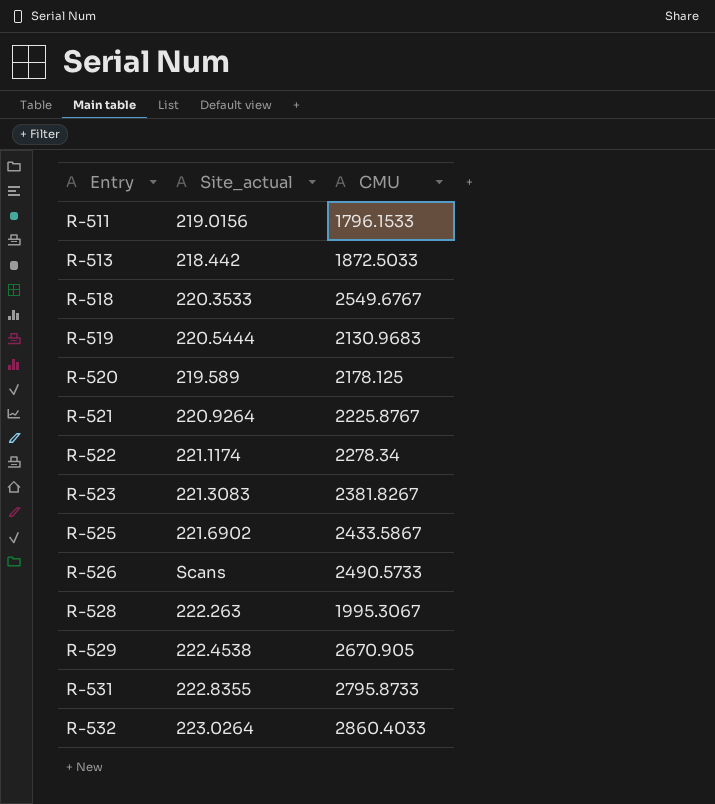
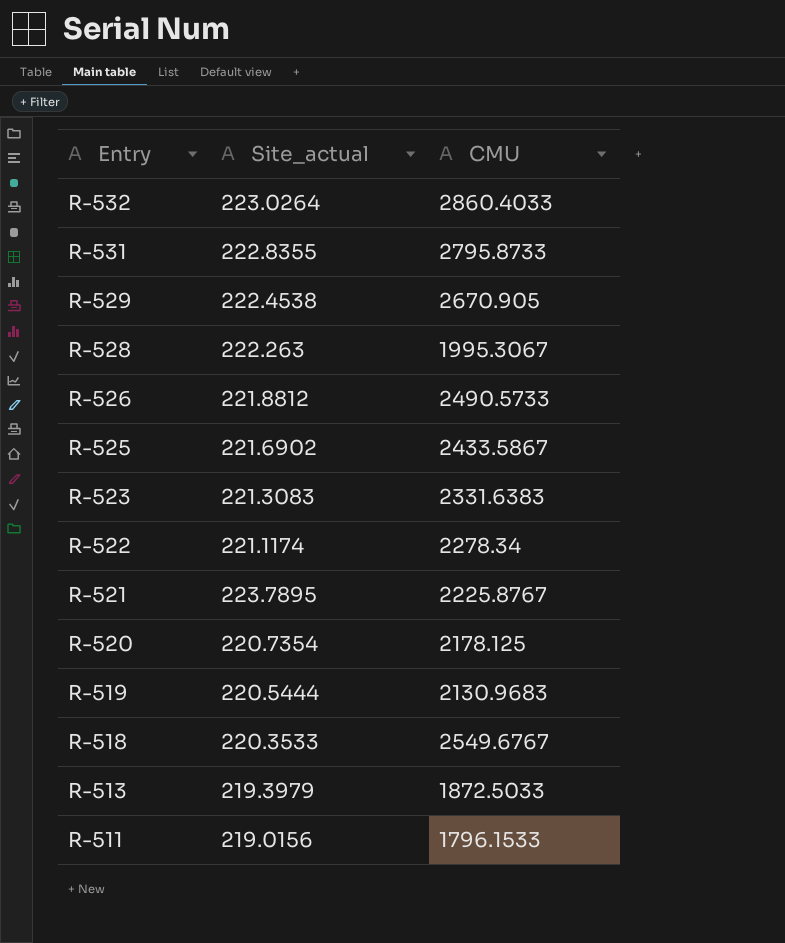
row order: Entry ascending -> Entry descending
R-526 | Site_actual: Scans -> 221.8812
R-523 | CMU: 2381.8267 -> 2331.6383
R-521 | Site_actual: 220.9264 -> 223.7895
R-520 | Site_actual: 219.589 -> 220.7354
R-513 | Site_actual: 218.442 -> 219.3979

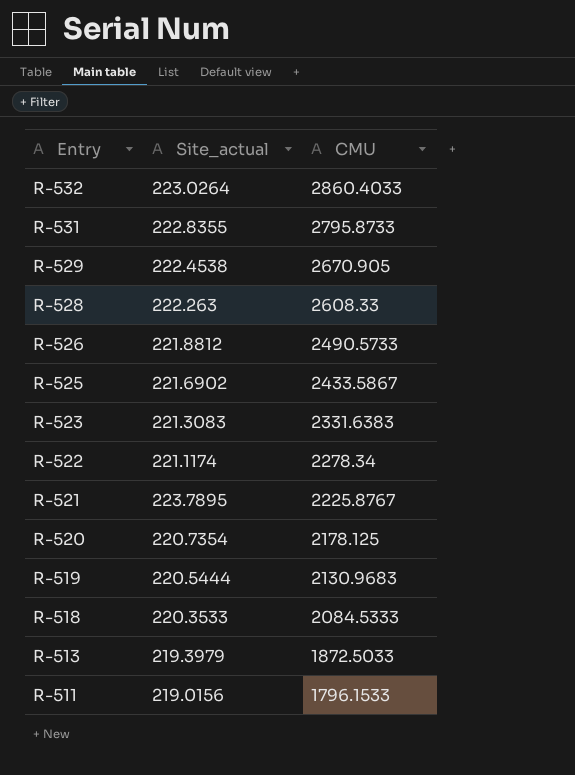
R-528 | CMU: 1995.3067 -> 2608.33
R-518 | CMU: 2549.6767 -> 2084.5333

